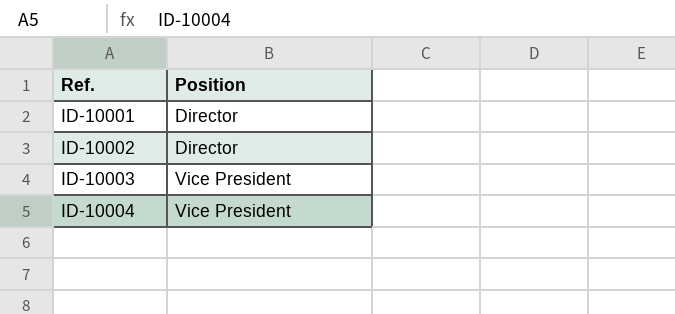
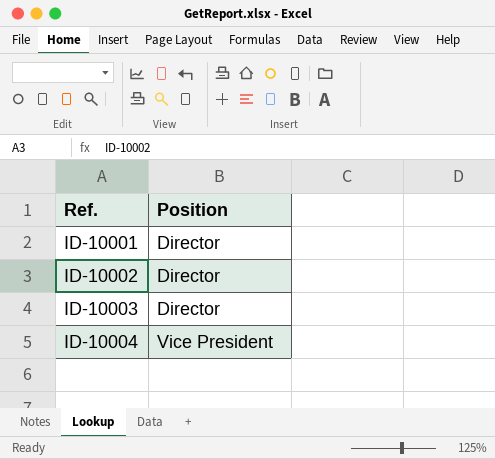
ID-10003 | Position: Vice President -> Director

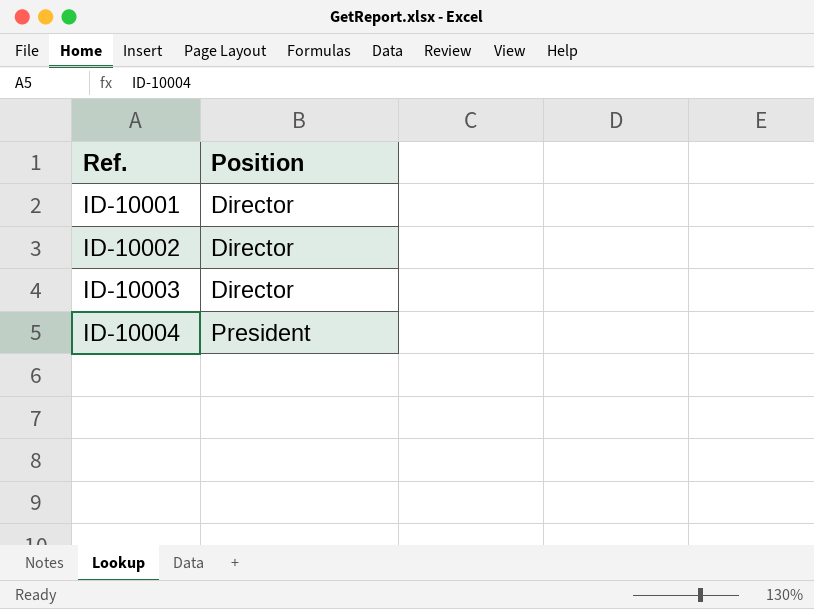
ID-10004 | Position: Vice President -> President

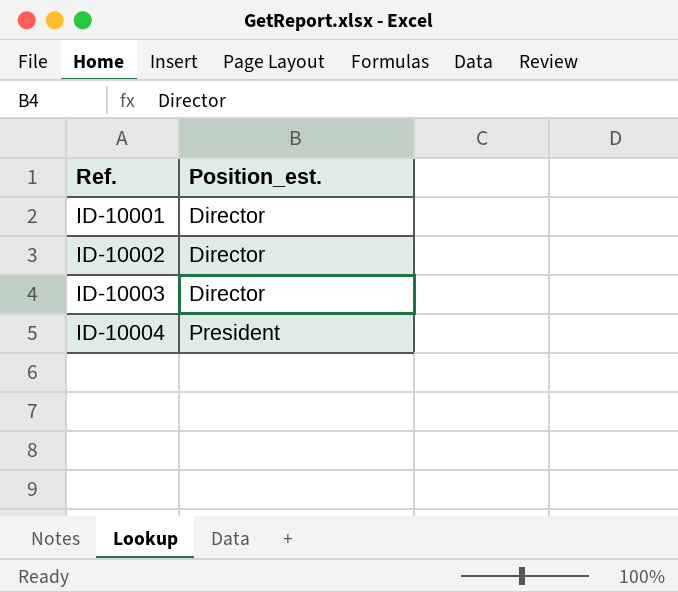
column name: Position -> Position_est.

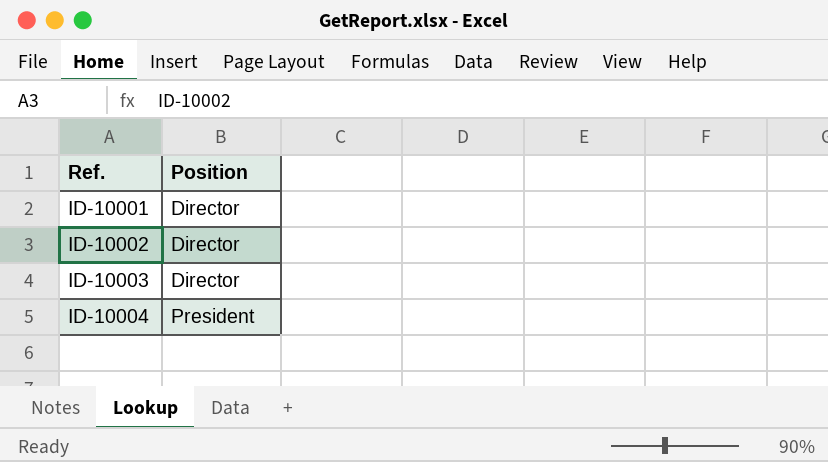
column name: Position_est. -> Position

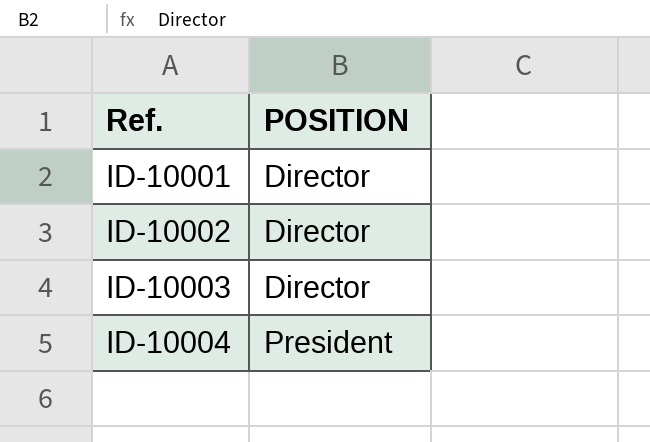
column name: Position -> POSITION

